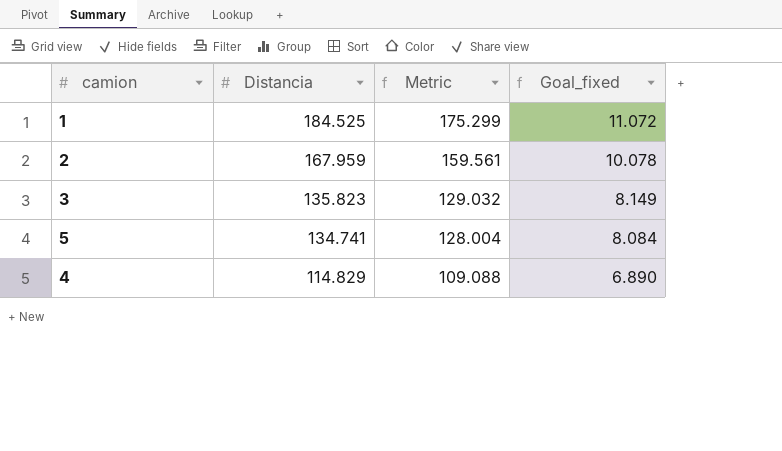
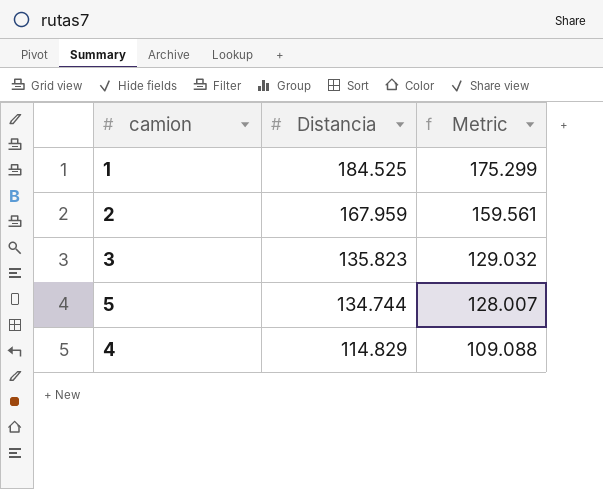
column Goal_fixed | formula: [Distancia] * 0.06 -> none
5 | Distancia: 134.741 -> 134.744
5 | Metric: 128.004 -> 128.007

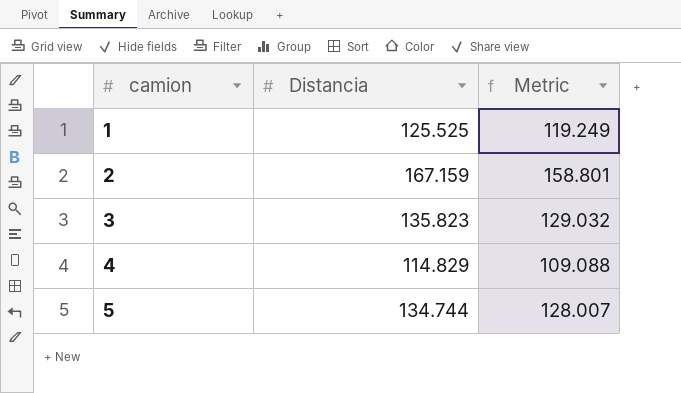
row order: Distancia descending -> camion ascending
1 | Distancia: 184.525 -> 125.525
1 | Metric: 175.299 -> 119.249
2 | Distancia: 167.959 -> 167.159
2 | Metric: 159.561 -> 158.801

